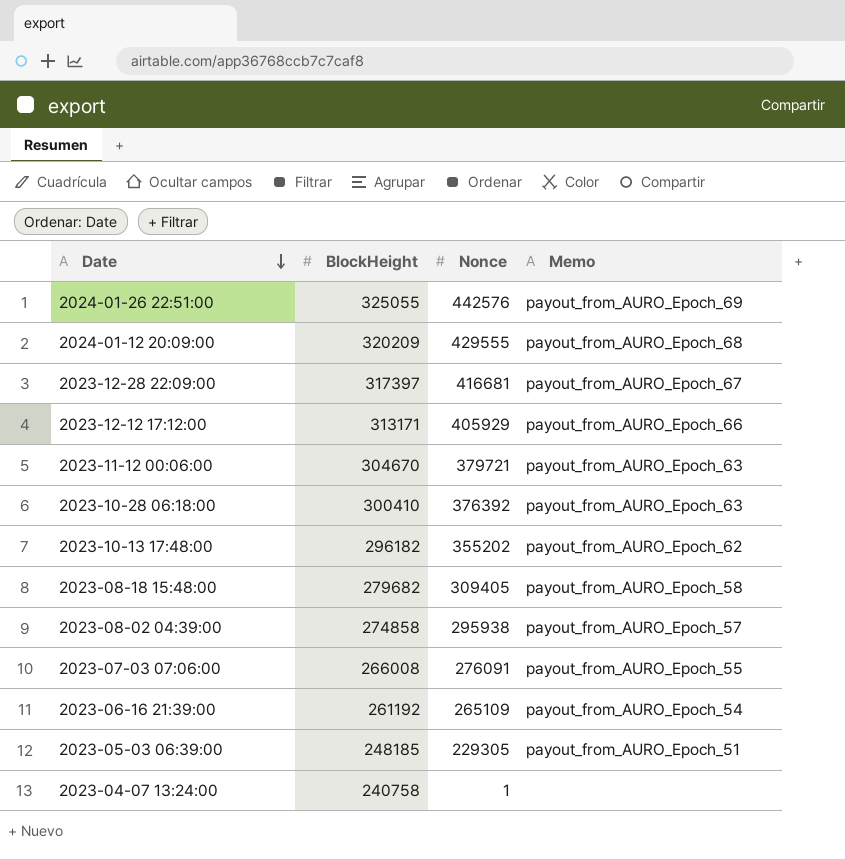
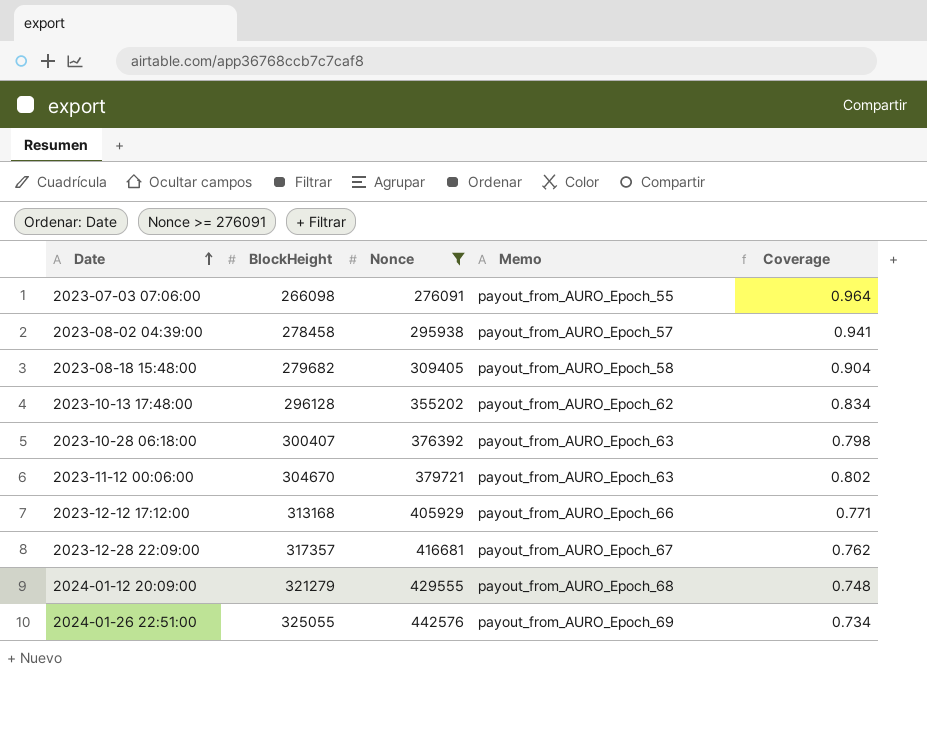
filter: none -> Nonce >= 276091
row order: Date descending -> Date ascending
column Coverage | formula: none -> [BlockHeight] / [Nonce]
2023-07-03 07:06:00 | BlockHeight: 266008 -> 266098
2023-08-02 04:39:00 | BlockHeight: 274858 -> 278458
2023-10-13 17:48:00 | BlockHeight: 296182 -> 296128
2023-10-28 06:18:00 | BlockHeight: 300410 -> 300407
2023-12-12 17:12:00 | BlockHeight: 313171 -> 313168
2023-12-28 22:09:00 | BlockHeight: 317397 -> 317357
2024-01-12 20:09:00 | BlockHeight: 320209 -> 321279

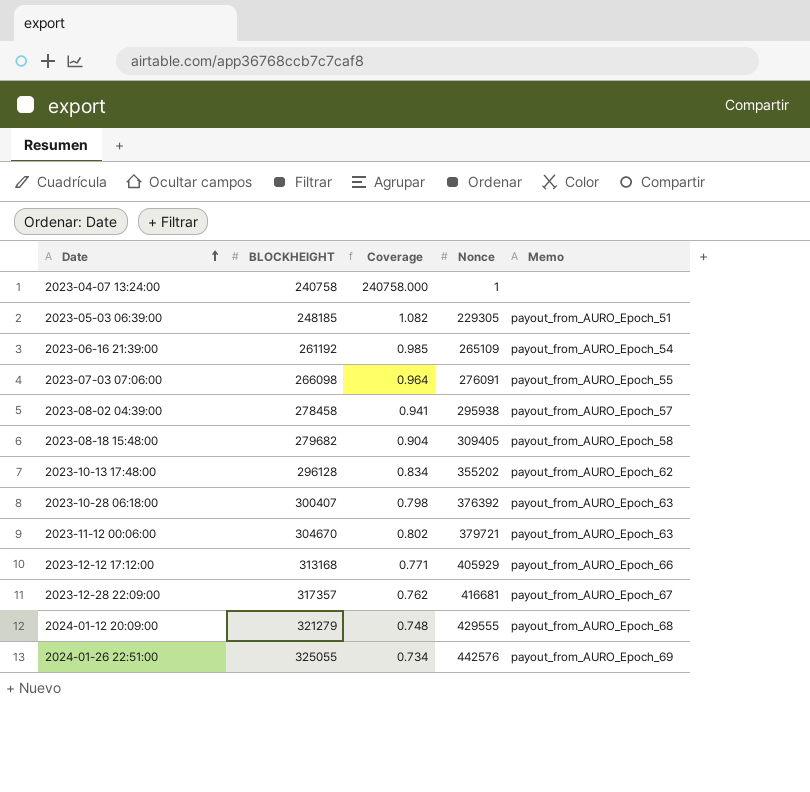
filter: Nonce >= 276091 -> none
column name: BlockHeight -> BLOCKHEIGHT
column Coverage | position: 5 -> 3

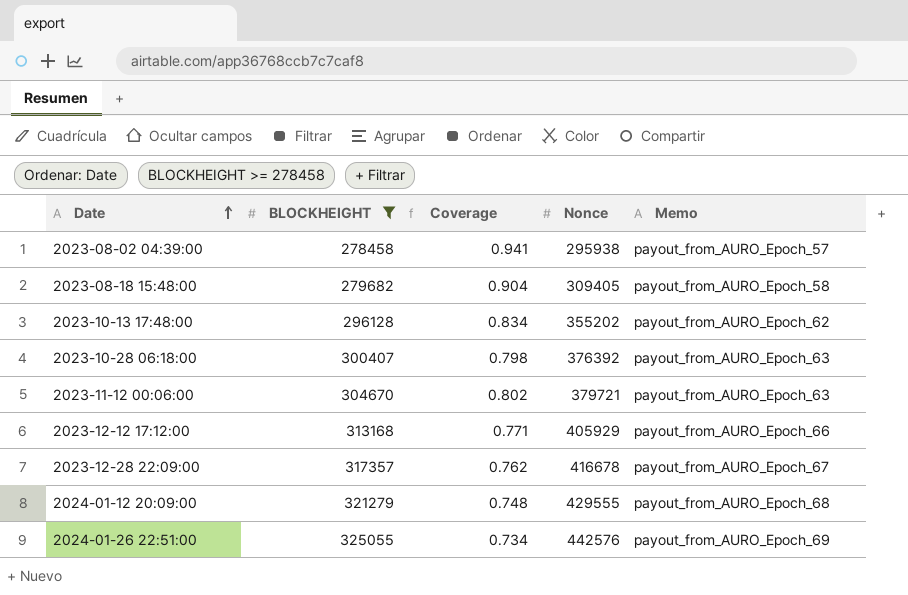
filter: none -> BLOCKHEIGHT >= 278458
2023-12-28 22:09:00 | Nonce: 416681 -> 416678

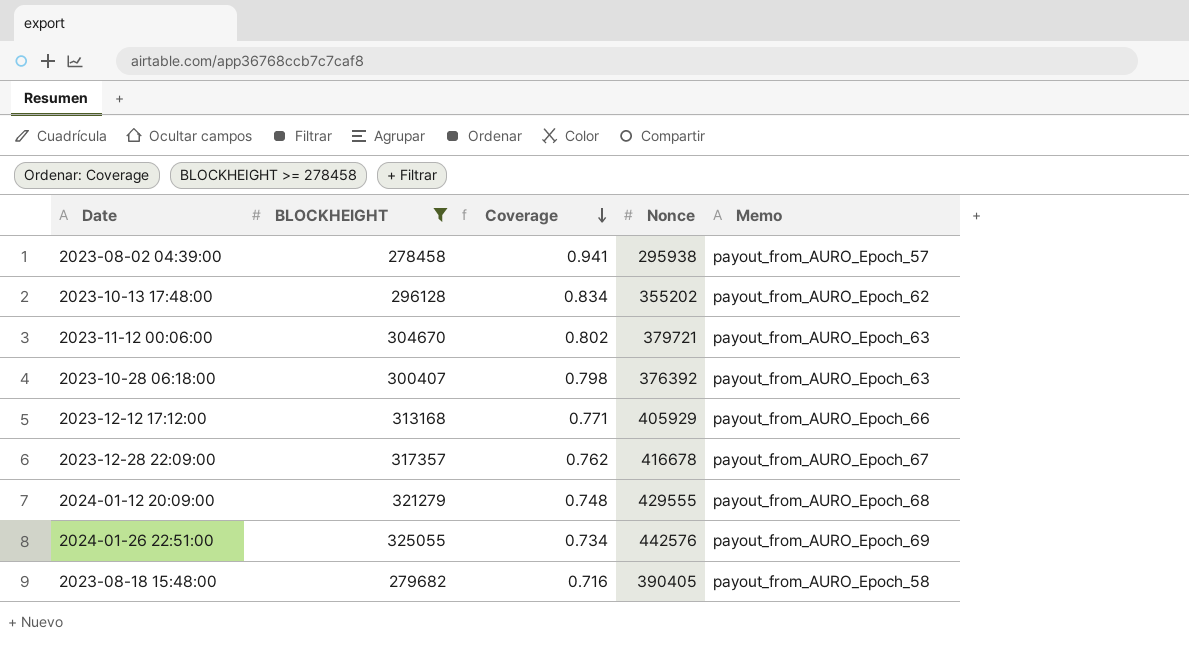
row order: Date ascending -> Coverage descending
2023-08-18 15:48:00 | Coverage: 0.904 -> 0.716
2023-08-18 15:48:00 | Nonce: 309405 -> 390405

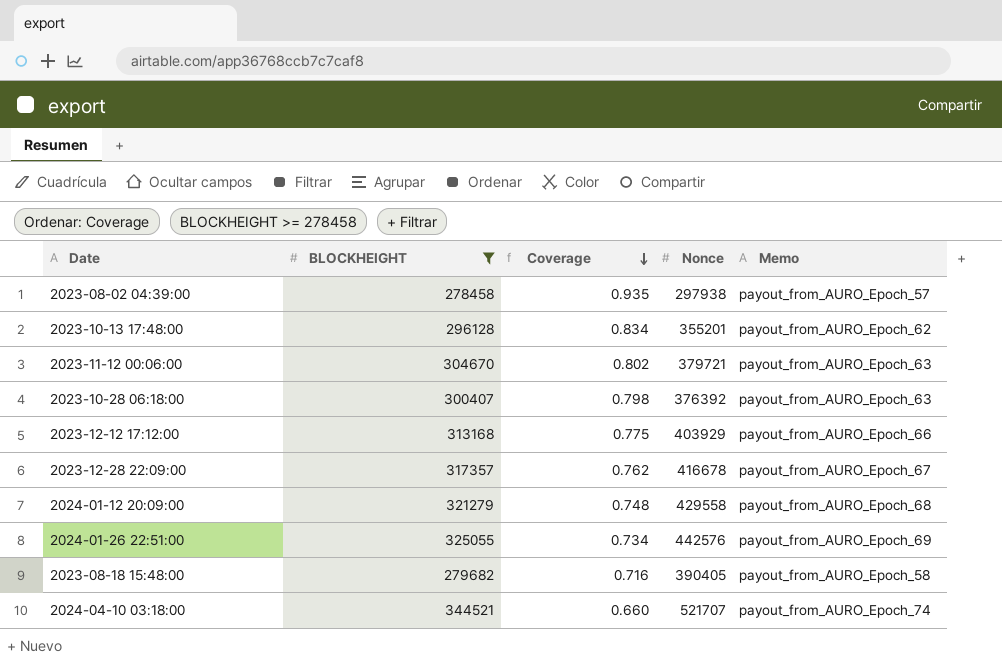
2023-08-02 04:39:00 | Coverage: 0.941 -> 0.935
2023-08-02 04:39:00 | Nonce: 295938 -> 297938
2023-10-13 17:48:00 | Nonce: 355202 -> 355201
2023-12-12 17:12:00 | Coverage: 0.771 -> 0.775
2023-12-12 17:12:00 | Nonce: 405929 -> 403929
2024-01-12 20:09:00 | Nonce: 429555 -> 429558
row 2024-04-10 03:18:00: none -> 344521 | 0.660 | 521707 | payout_from_AURO_Epoch_74

